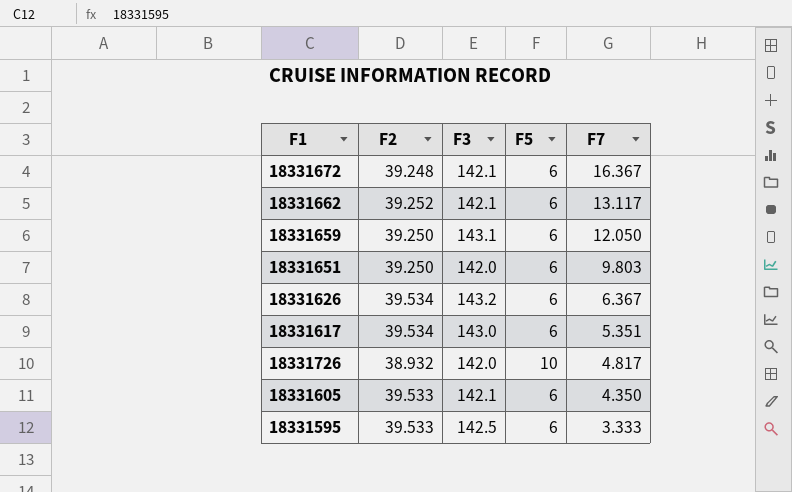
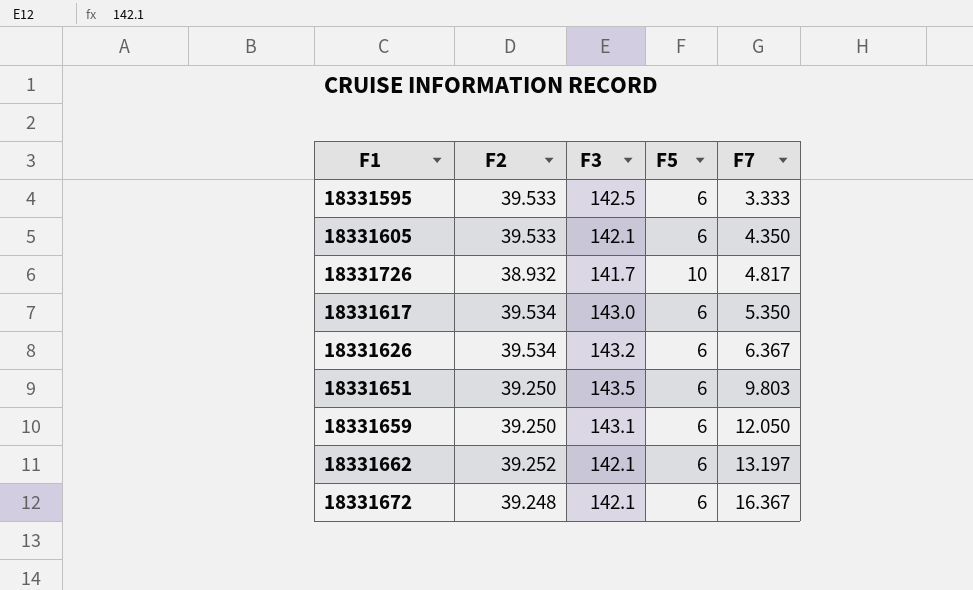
row order: F7 descending -> F7 ascending
18331726 | F3: 142.0 -> 141.7
18331617 | F7: 5.351 -> 5.350
18331651 | F3: 142.0 -> 143.5
18331662 | F7: 13.117 -> 13.197

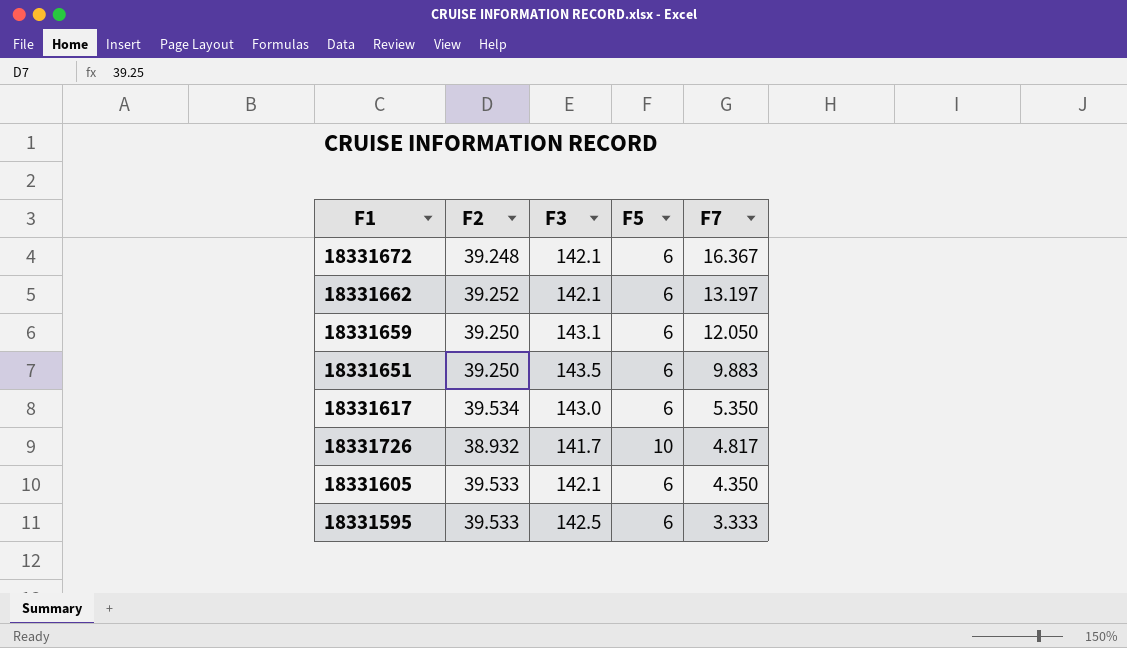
row order: F7 ascending -> F7 descending
row 18331626: 39.534 | 143.2 | 6 | 6.367 -> none
18331651 | F7: 9.803 -> 9.883

